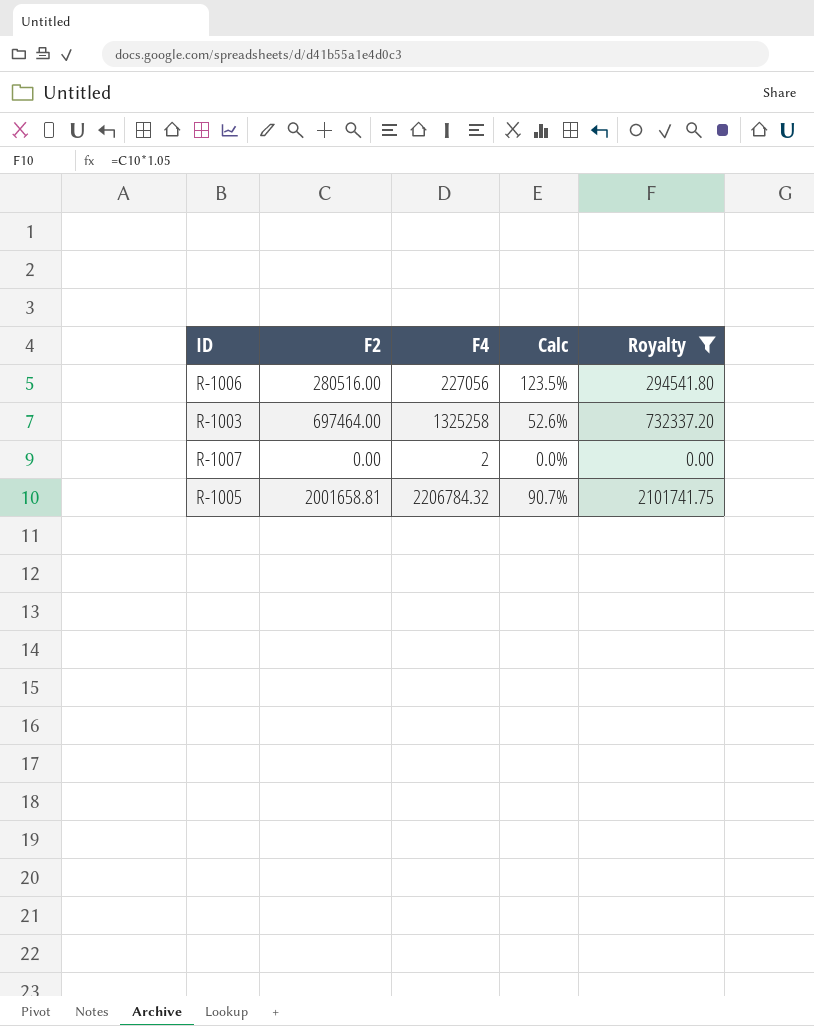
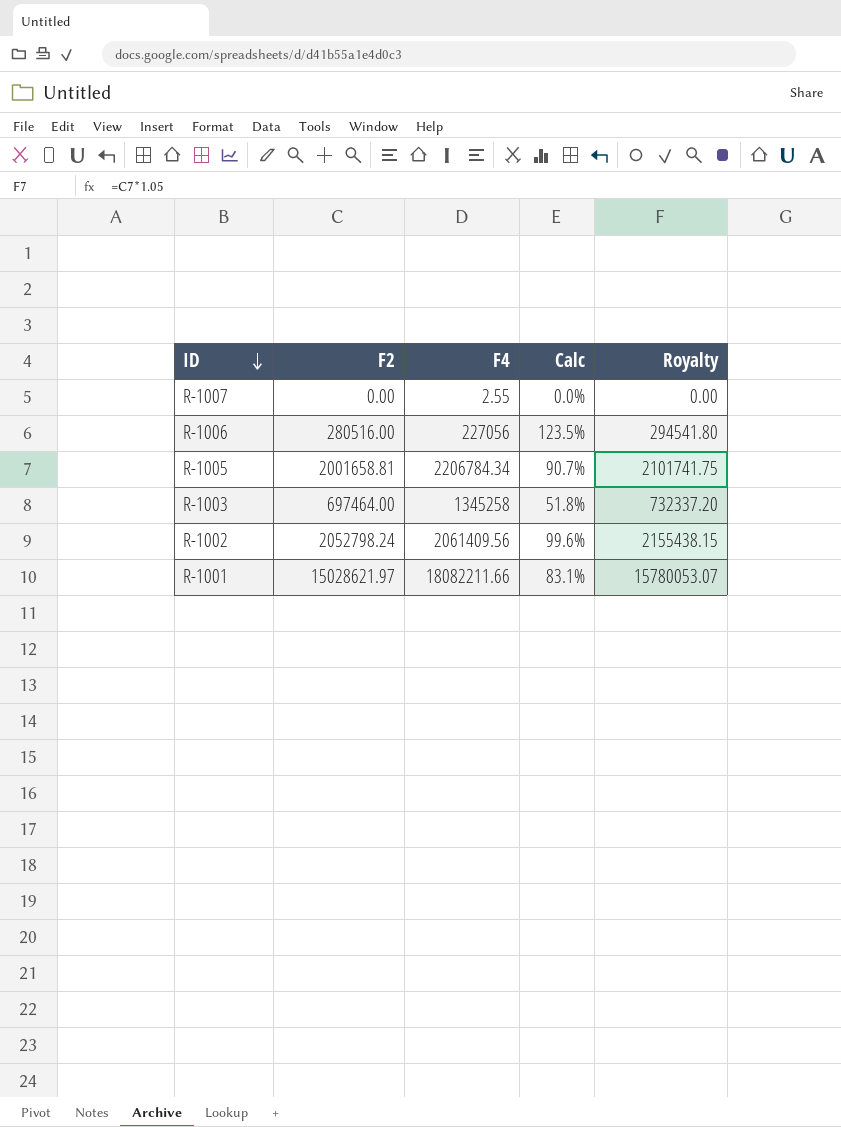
filter: Royalty <= 2101741.75 -> none
row order: none -> ID descending
R-1007 | F4: 2 -> 2.55
R-1005 | F4: 2206784.32 -> 2206784.34
R-1003 | F4: 1325258 -> 1345258
R-1003 | Calc: 52.6% -> 51.8%

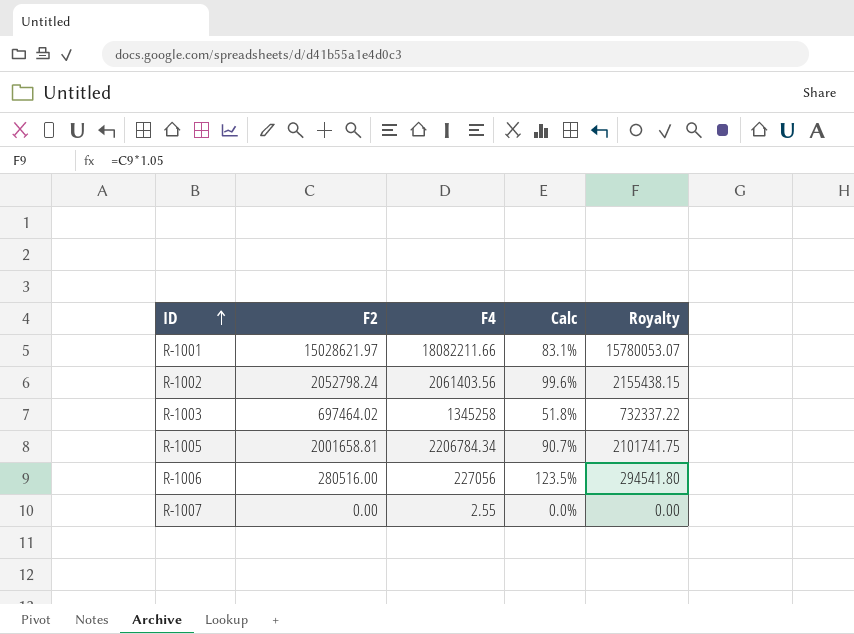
row order: ID descending -> ID ascending
R-1002 | F4: 2061409.56 -> 2061403.56
R-1003 | F2: 697464.00 -> 697464.02
R-1003 | Royalty: 732337.20 -> 732337.22

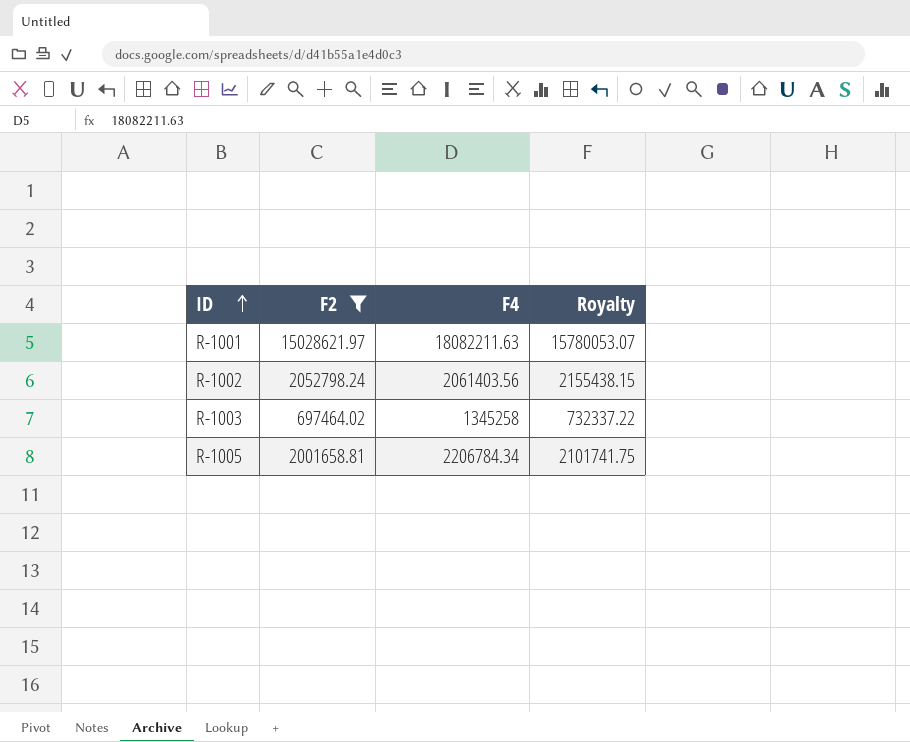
filter: none -> F2 >= 697464.02
column Calc | formula: [F2] / [F4] -> none
R-1001 | F4: 18082211.66 -> 18082211.63

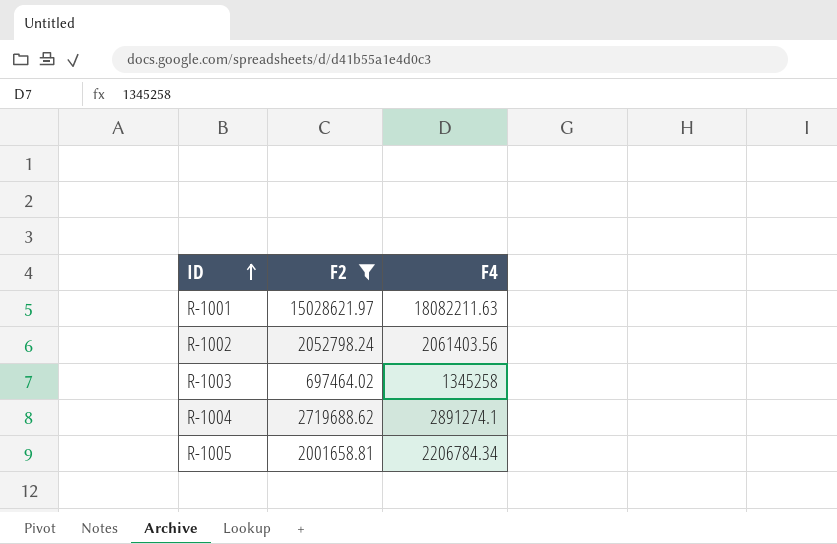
column Royalty | formula: [F2] * 1.05 -> none
row R-1004: none -> 2719688.62 | 2891274.1

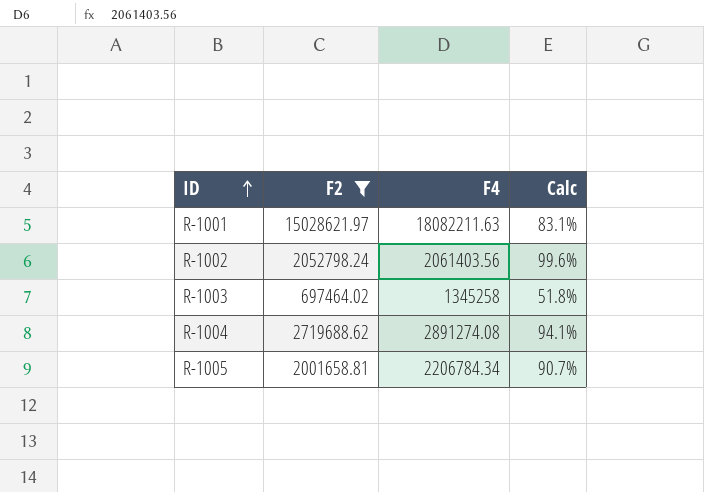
column Calc | formula: none -> [F2] / [F4]
R-1004 | F4: 2891274.1 -> 2891274.08

